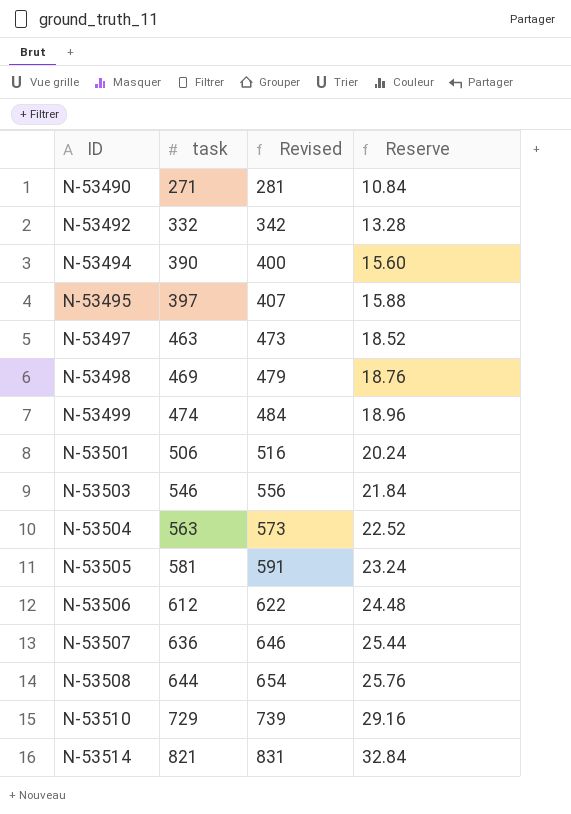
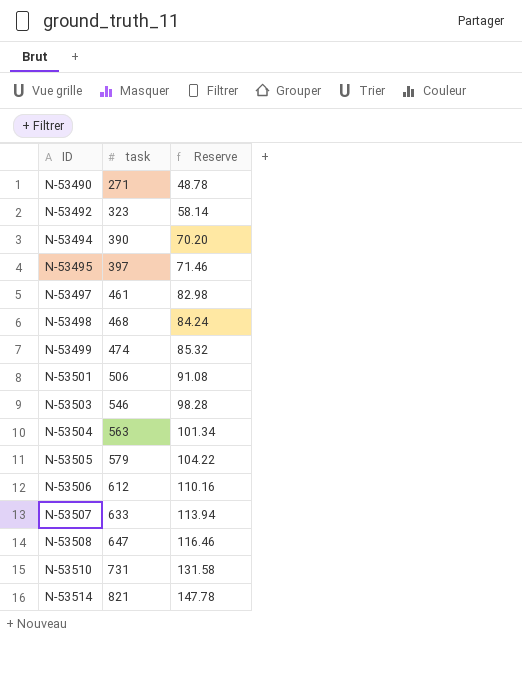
column Revised | formula: [task] + 10 -> none
column Reserve | formula: [task] * 0.04 -> [task] * 0.18
N-53492 | task: 332 -> 323
N-53497 | task: 463 -> 461
N-53498 | task: 469 -> 468
N-53505 | task: 581 -> 579
N-53507 | task: 636 -> 633
N-53508 | task: 644 -> 647
N-53510 | task: 729 -> 731

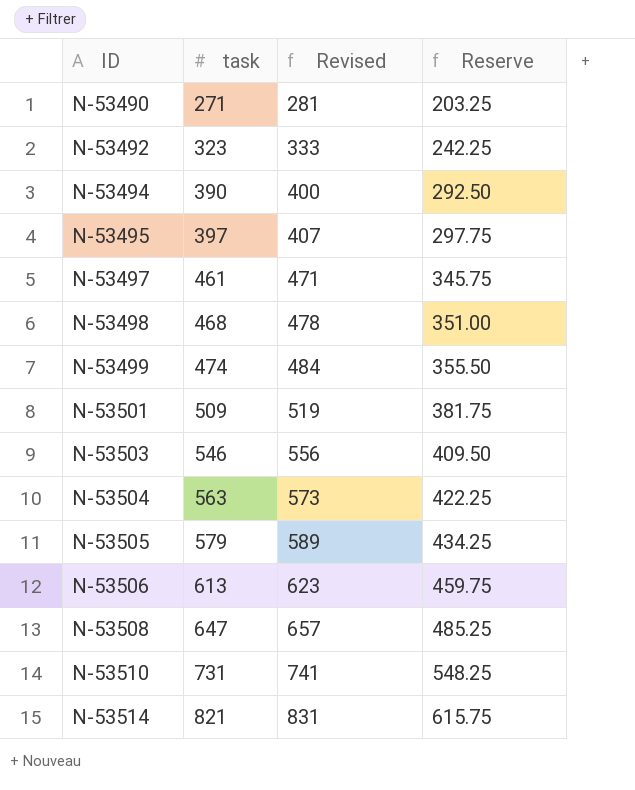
column Revised | formula: none -> [task] + 10
column Reserve | formula: [task] * 0.18 -> [task] * 0.75
row N-53507: 633 | 113.94 -> none
N-53501 | task: 506 -> 509
N-53506 | task: 612 -> 613

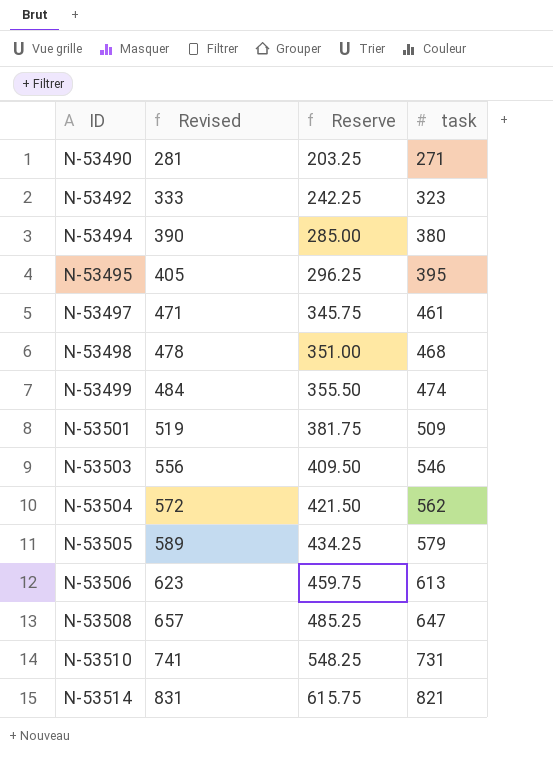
column task | position: 2 -> 4
N-53494 | Revised: 400 -> 390
N-53494 | Reserve: 292.50 -> 285.00
N-53494 | task: 390 -> 380
N-53495 | Revised: 407 -> 405
N-53495 | Reserve: 297.75 -> 296.25
N-53495 | task: 397 -> 395
N-53504 | Revised: 573 -> 572
N-53504 | Reserve: 422.25 -> 421.50
N-53504 | task: 563 -> 562

